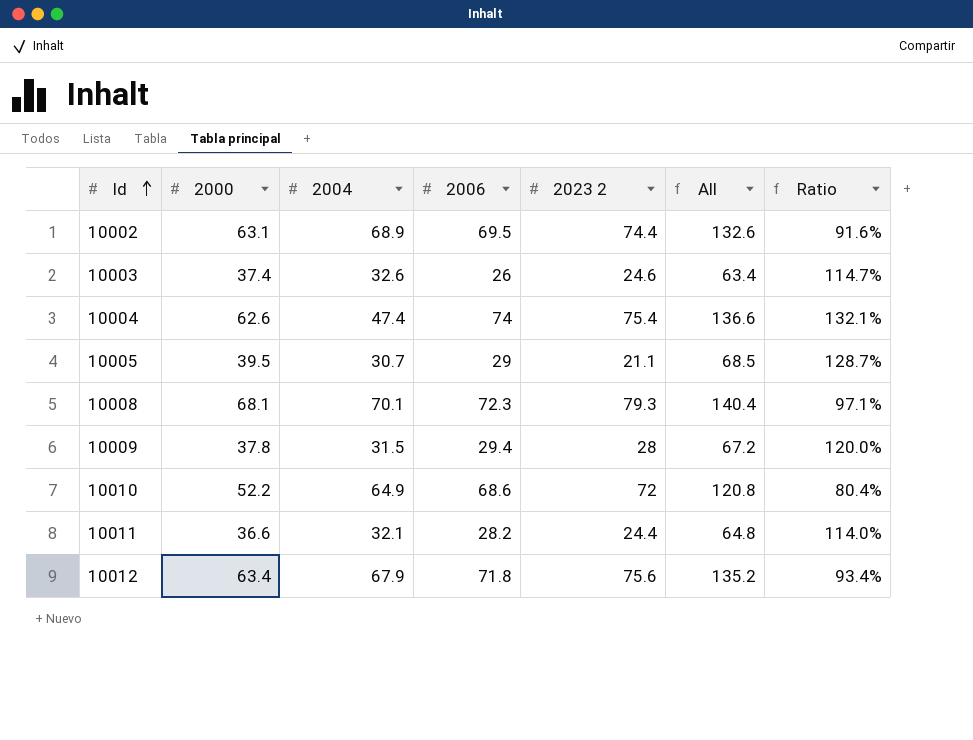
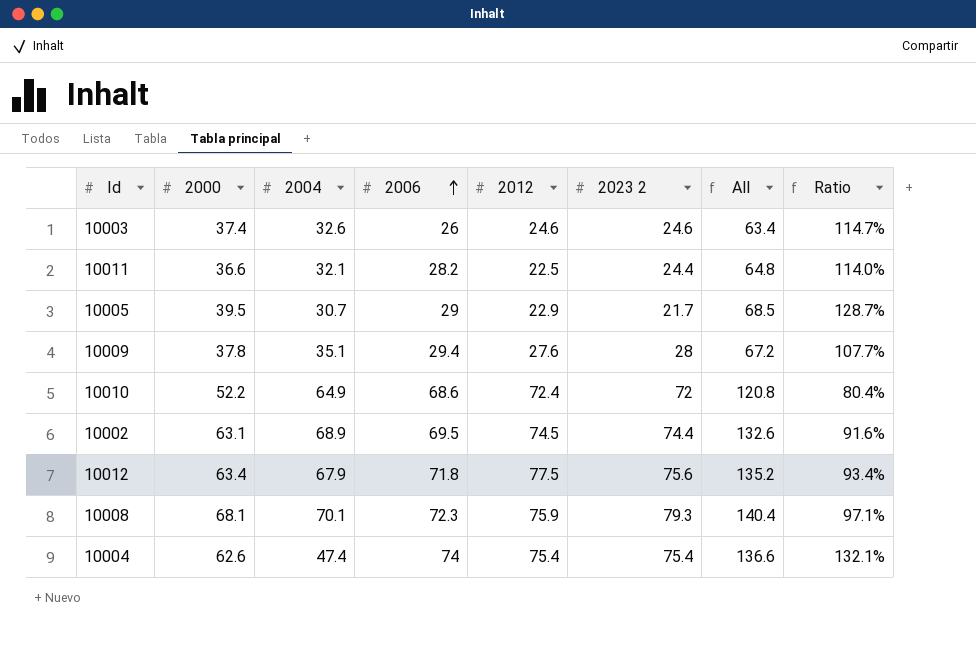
row order: Id ascending -> 2006 ascending
column 2012 | position: none -> 5
10005 | 2023 2: 21.1 -> 21.7
10009 | 2004: 31.5 -> 35.1
10009 | Ratio: 120.0% -> 107.7%

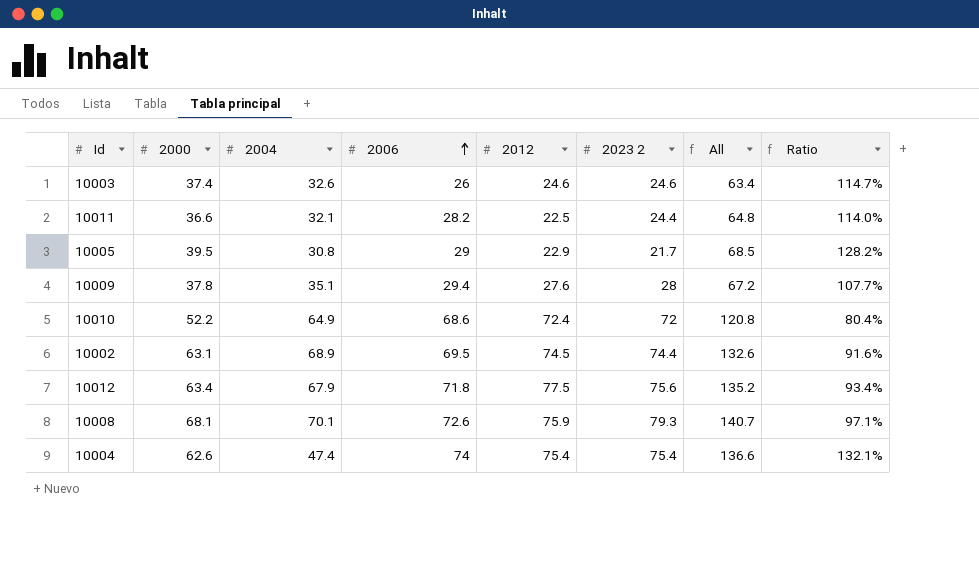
10005 | 2004: 30.7 -> 30.8
10005 | Ratio: 128.7% -> 128.2%
10008 | 2006: 72.3 -> 72.6
10008 | All: 140.4 -> 140.7

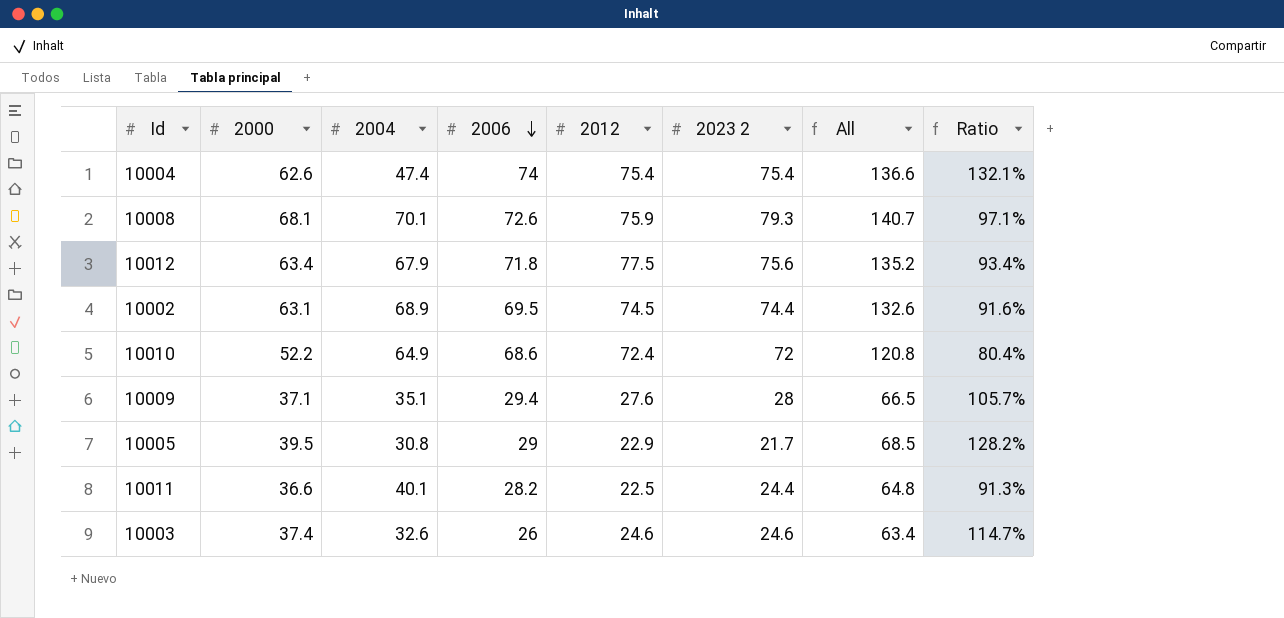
row order: 2006 ascending -> 2006 descending
10009 | 2000: 37.8 -> 37.1
10009 | All: 67.2 -> 66.5
10009 | Ratio: 107.7% -> 105.7%
10011 | 2004: 32.1 -> 40.1
10011 | Ratio: 114.0% -> 91.3%

